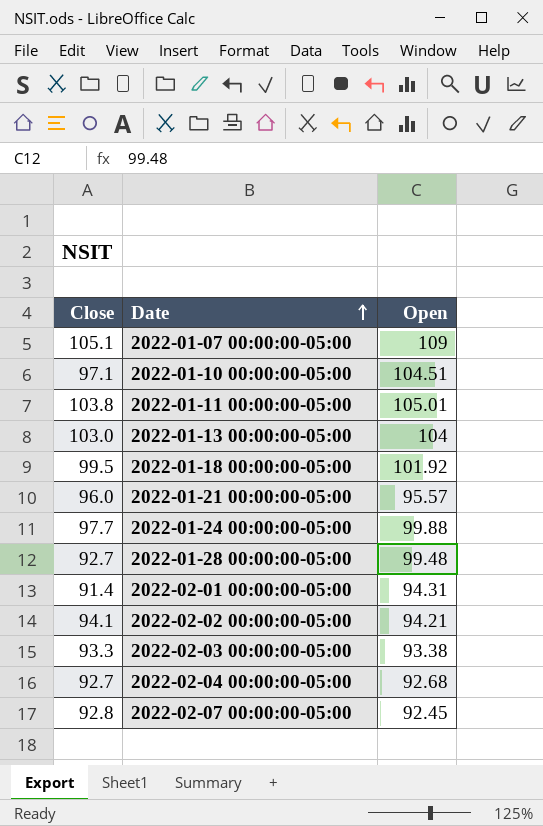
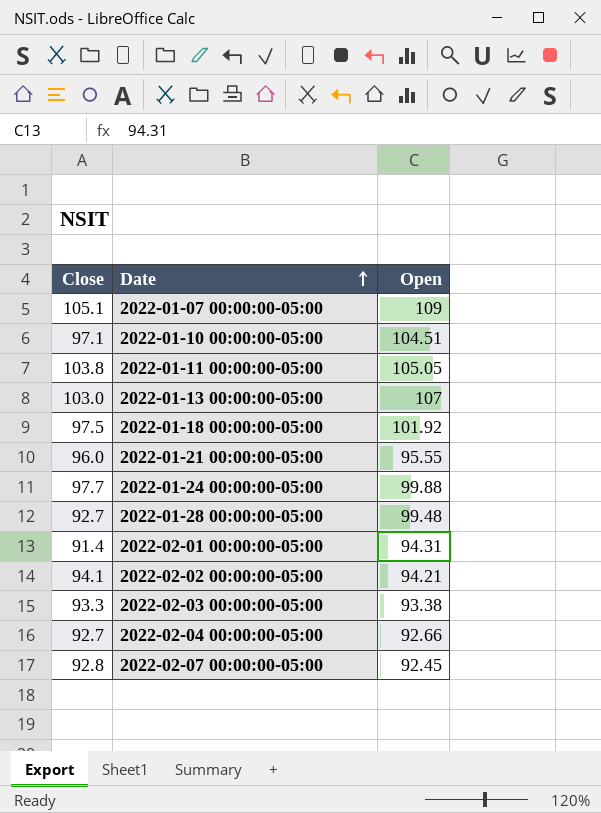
2022-01-11 00:00:00-05:00 | Open: 105.01 -> 105.05
2022-01-13 00:00:00-05:00 | Open: 104 -> 107
2022-01-18 00:00:00-05:00 | Close: 99.5 -> 97.5
2022-01-21 00:00:00-05:00 | Open: 95.57 -> 95.55
2022-02-04 00:00:00-05:00 | Open: 92.68 -> 92.66

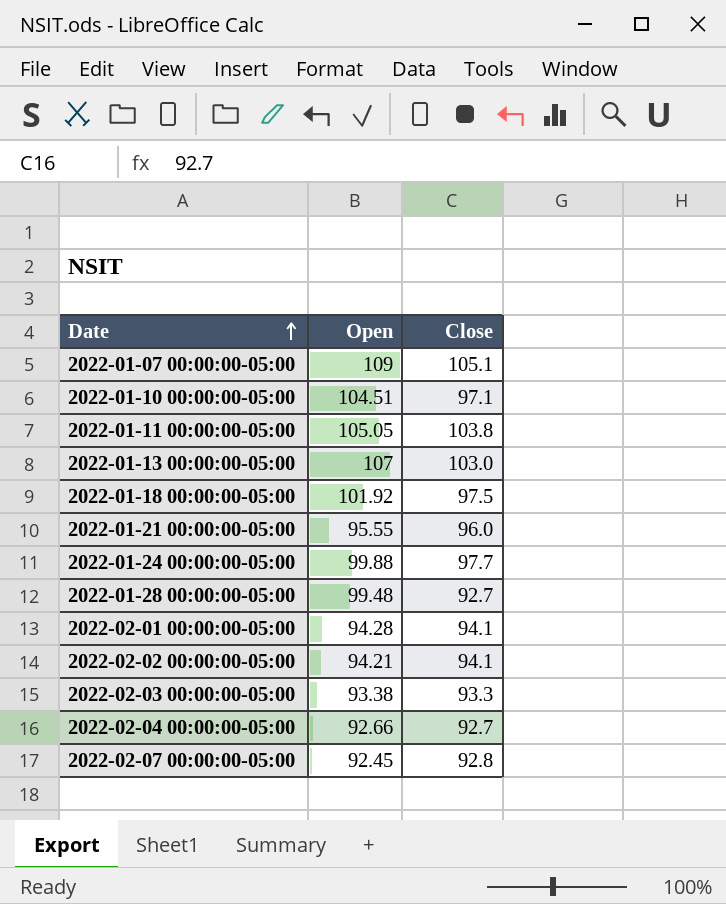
column Close | position: 1 -> 3
2022-02-01 00:00:00-05:00 | Open: 94.31 -> 94.28
2022-02-01 00:00:00-05:00 | Close: 91.4 -> 94.1

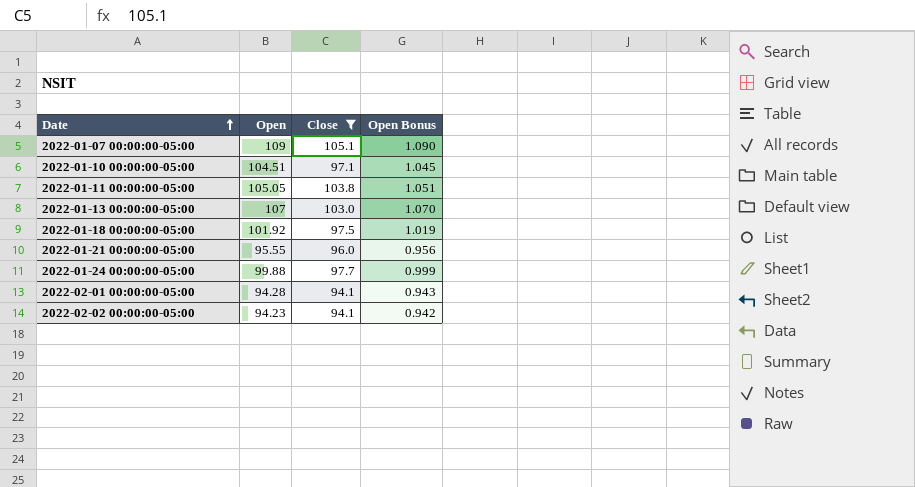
filter: none -> Close >= 94.1
column Open Bonus | formula: none -> [Open] * 0.01
2022-02-02 00:00:00-05:00 | Open: 94.21 -> 94.23

